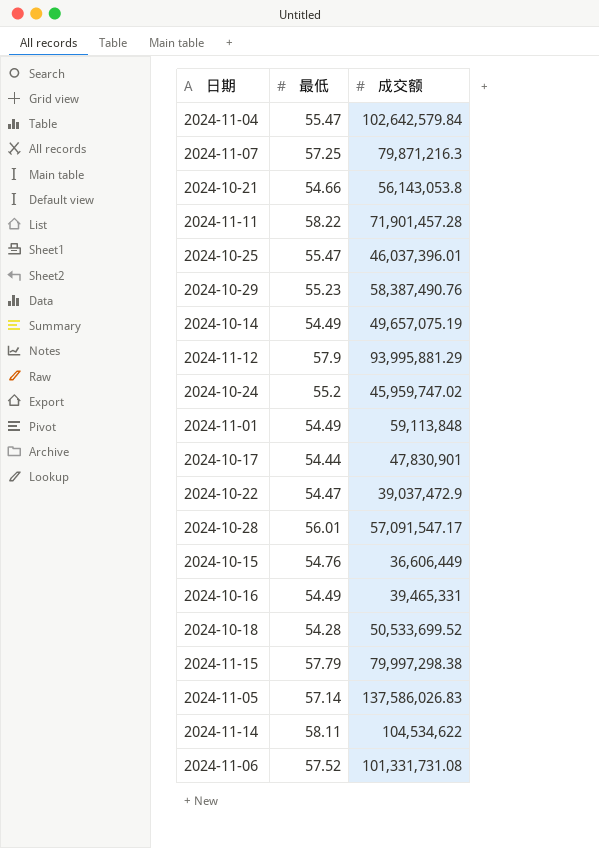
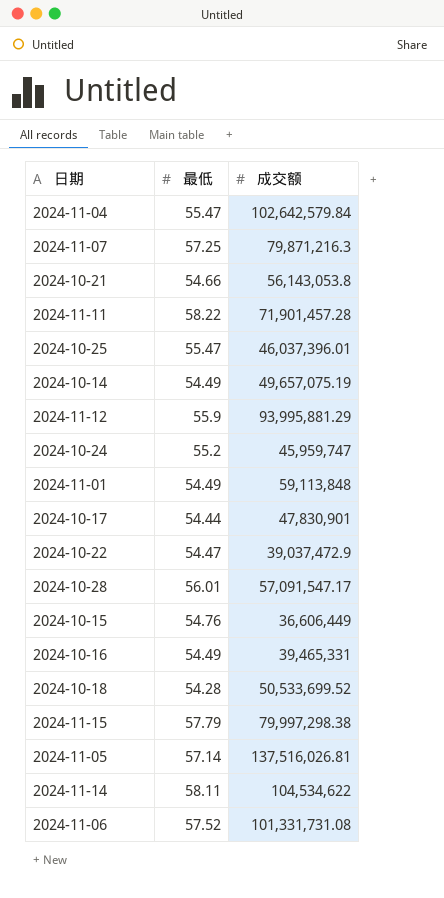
row 2024-10-29: 55.23 | 58,387,490.76 -> none
2024-11-12 | 最低: 57.9 -> 55.9
2024-10-24 | 成交额: 45,959,747.02 -> 45,959,747
2024-11-05 | 成交额: 137,586,026.83 -> 137,516,026.81

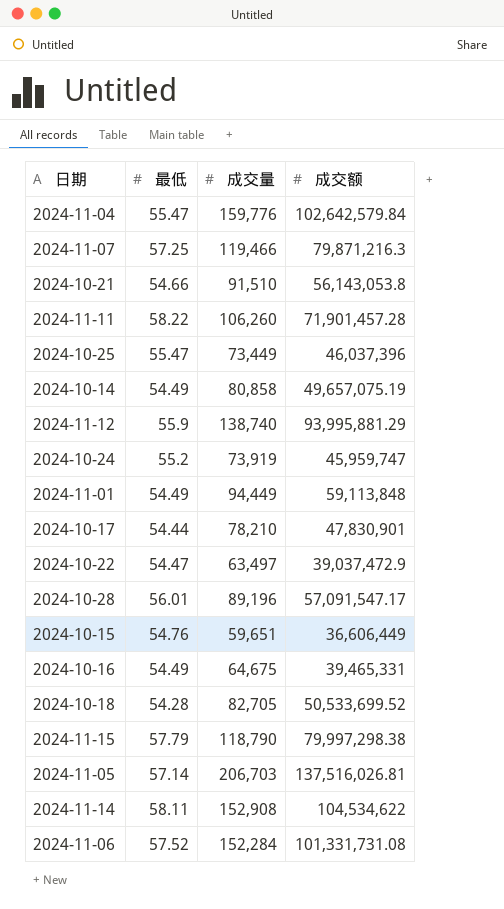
column 成交量 | position: none -> 3
2024-10-25 | 成交额: 46,037,396.01 -> 46,037,396

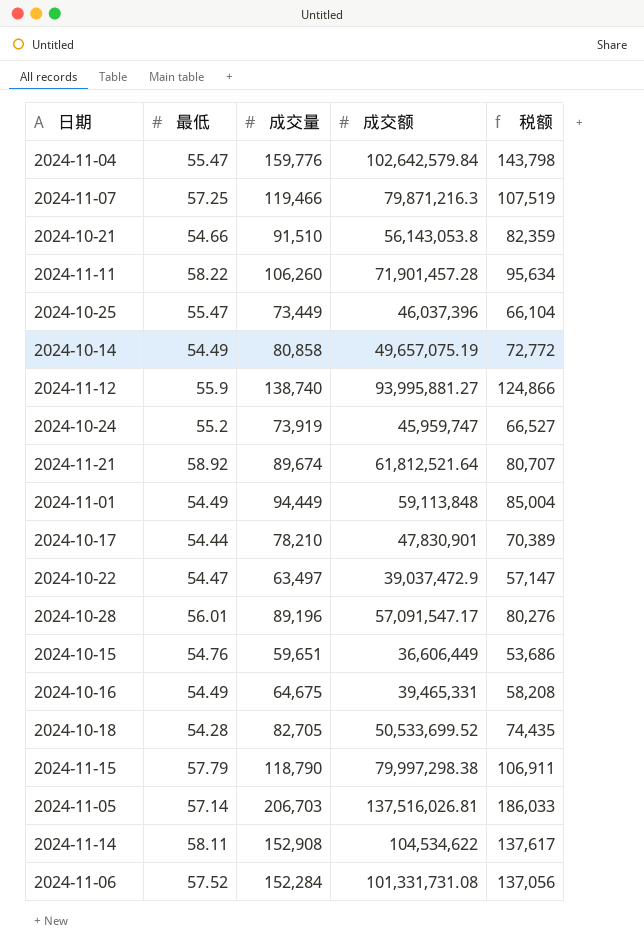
column 税额 | formula: none -> [成交量] * 0.9
2024-11-12 | 成交额: 93,995,881.29 -> 93,995,881.27
row 2024-11-21: none -> 58.92 | 89,674 | 61,812,521.64 | 80,707

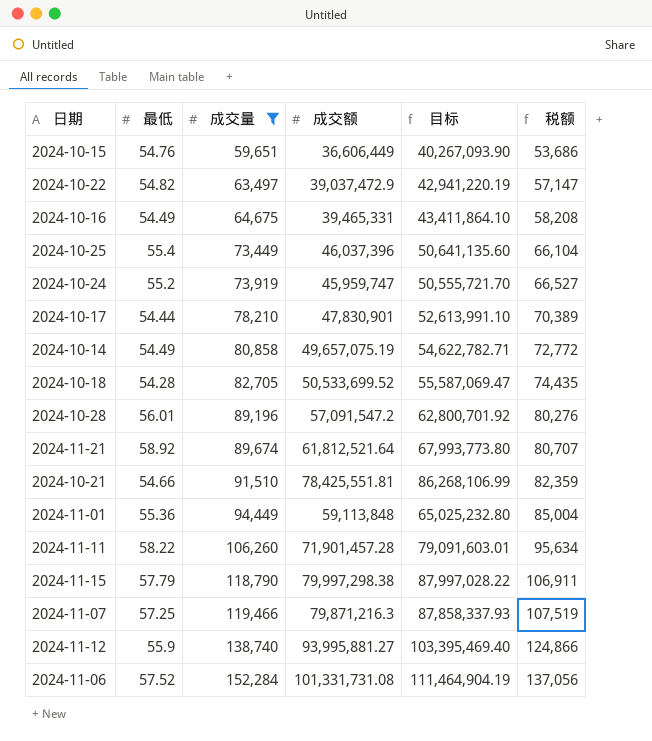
filter: none -> 成交量 <= 152,284
row order: none -> 成交量 ascending
column 目标 | formula: none -> [成交额] * 1.1
2024-10-22 | 最低: 54.47 -> 54.82
2024-10-25 | 最低: 55.47 -> 55.4
2024-10-28 | 成交额: 57,091,547.17 -> 57,091,547.2
2024-10-21 | 成交额: 56,143,053.8 -> 78,425,551.81
2024-11-01 | 最低: 54.49 -> 55.36

